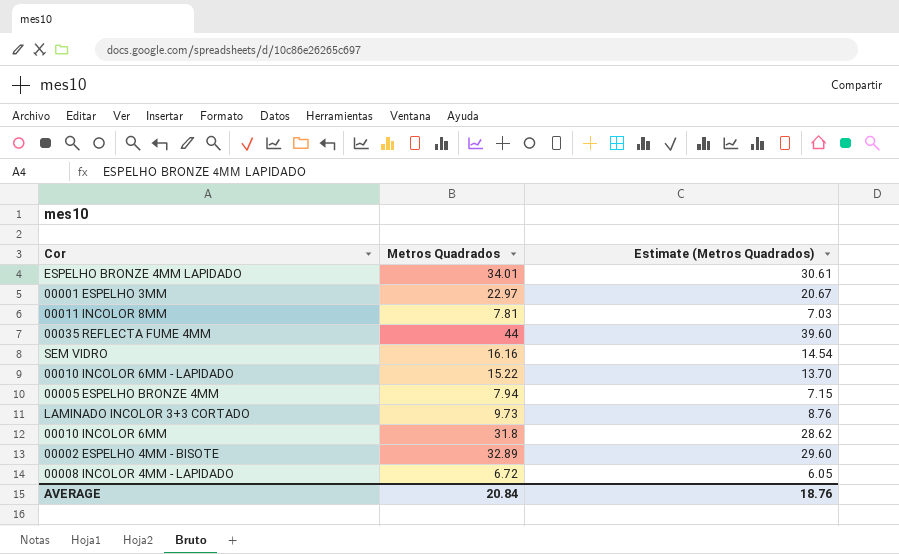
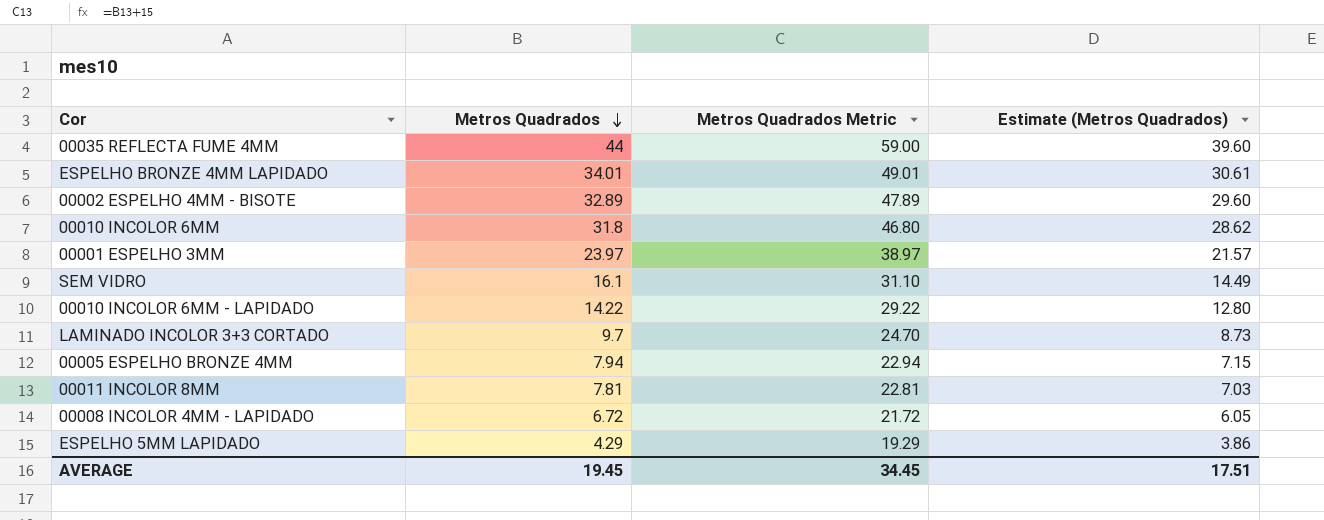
row order: none -> Metros Quadrados descending
column Metros Quadrados Metric | formula: none -> [Metros Quadrados] + 15
00001 ESPELHO 3MM | Metros Quadrados: 22.97 -> 23.97
00001 ESPELHO 3MM | Estimate (Metros Quadrados): 20.67 -> 21.57
SEM VIDRO | Metros Quadrados: 16.16 -> 16.1
SEM VIDRO | Estimate (Metros Quadrados): 14.54 -> 14.49
00010 INCOLOR 6MM - LAPIDADO | Metros Quadrados: 15.22 -> 14.22
00010 INCOLOR 6MM - LAPIDADO | Estimate (Metros Quadrados): 13.70 -> 12.80
LAMINADO INCOLOR 3+3 CORTADO | Metros Quadrados: 9.73 -> 9.7
LAMINADO INCOLOR 3+3 CORTADO | Estimate (Metros Quadrados): 8.76 -> 8.73
row ESPELHO 5MM LAPIDADO: none -> 4.29 | 19.29 | 3.86
AVERAGE | Metros Quadrados: 20.84 -> 19.45
AVERAGE | Estimate (Metros Quadrados): 18.76 -> 17.51

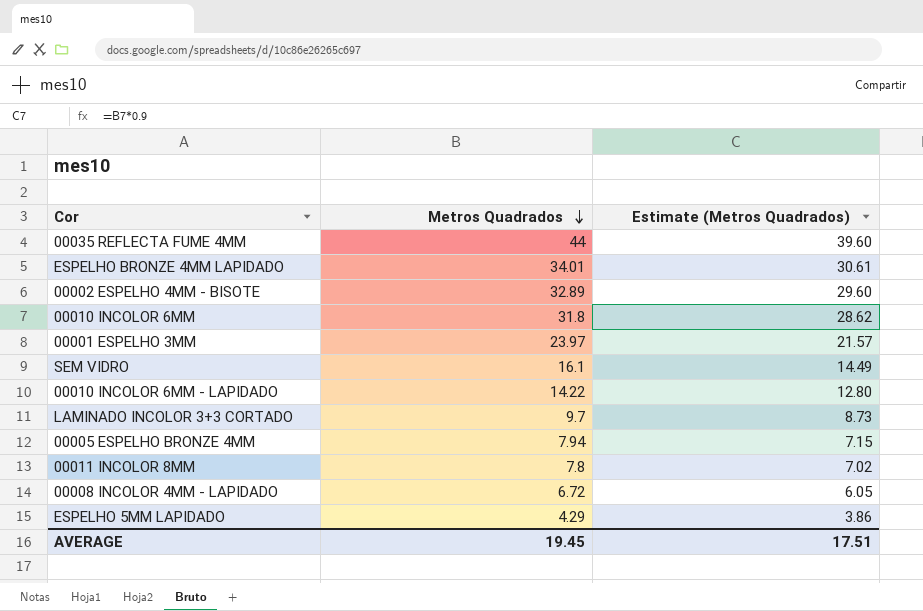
column Metros Quadrados Metric | formula: [Metros Quadrados] + 15 -> none
00011 INCOLOR 8MM | Metros Quadrados: 7.81 -> 7.8
00011 INCOLOR 8MM | Estimate (Metros Quadrados): 7.03 -> 7.02

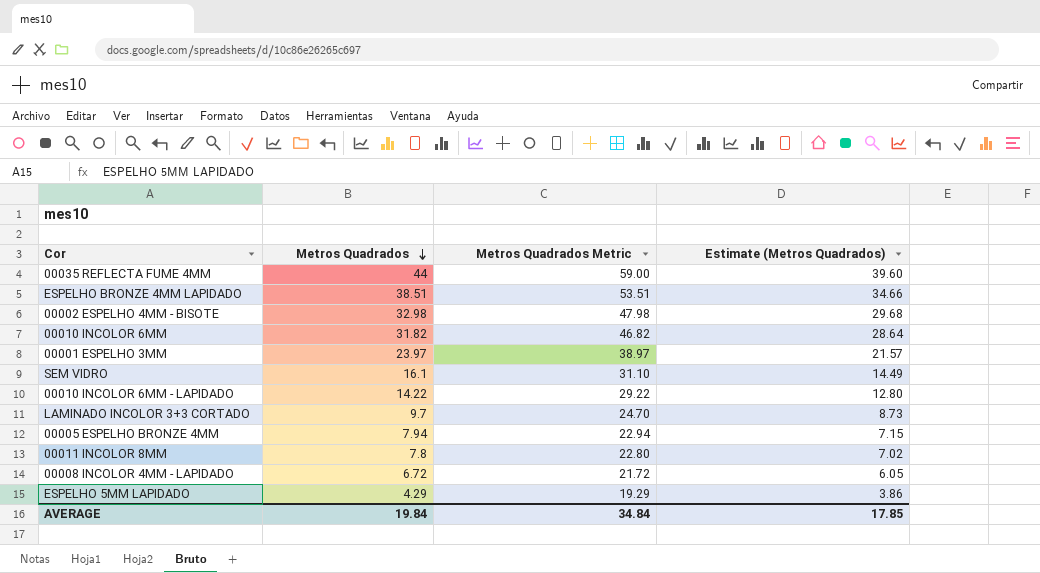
column Metros Quadrados Metric | formula: none -> [Metros Quadrados] + 15
ESPELHO BRONZE 4MM LAPIDADO | Metros Quadrados: 34.01 -> 38.51
ESPELHO BRONZE 4MM LAPIDADO | Estimate (Metros Quadrados): 30.61 -> 34.66
00002 ESPELHO 4MM - BISOTE | Metros Quadrados: 32.89 -> 32.98
00002 ESPELHO 4MM - BISOTE | Estimate (Metros Quadrados): 29.60 -> 29.68
00010 INCOLOR 6MM | Metros Quadrados: 31.8 -> 31.82
00010 INCOLOR 6MM | Estimate (Metros Quadrados): 28.62 -> 28.64
AVERAGE | Metros Quadrados: 19.45 -> 19.84
AVERAGE | Estimate (Metros Quadrados): 17.51 -> 17.85

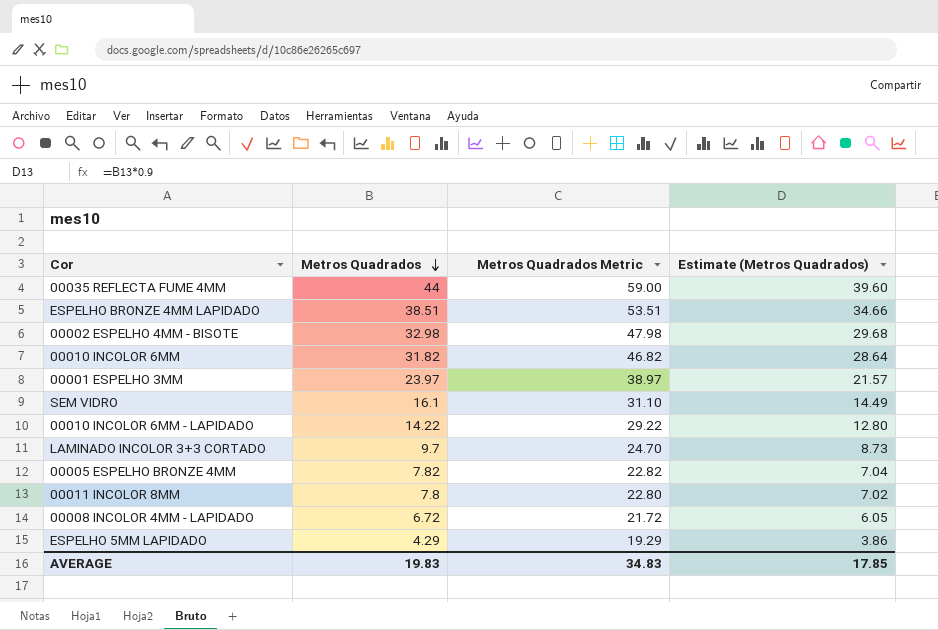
00005 ESPELHO BRONZE 4MM | Metros Quadrados: 7.94 -> 7.82
00005 ESPELHO BRONZE 4MM | Metros Quadrados Metric: 22.94 -> 22.82
00005 ESPELHO BRONZE 4MM | Estimate (Metros Quadrados): 7.15 -> 7.04
AVERAGE | Metros Quadrados: 19.84 -> 19.83
AVERAGE | Metros Quadrados Metric: 34.84 -> 34.83

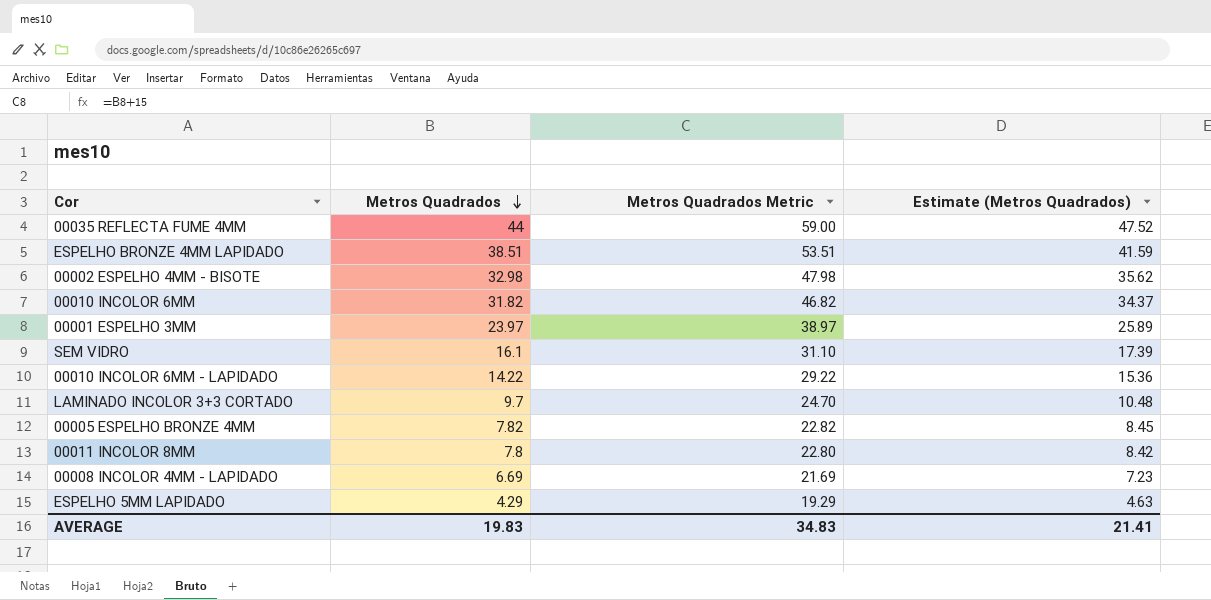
column Estimate (Metros Quadrados) | formula: [Metros Quadrados] * 0.9 -> [Metros Quadrados] * 1.08
00008 INCOLOR 4MM - LAPIDADO | Metros Quadrados: 6.72 -> 6.69
00008 INCOLOR 4MM - LAPIDADO | Metros Quadrados Metric: 21.72 -> 21.69
AVERAGE | Estimate (Metros Quadrados): 17.85 -> 21.41

